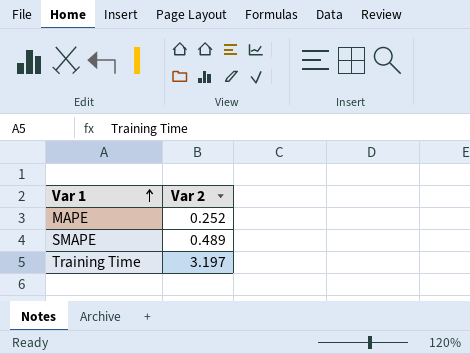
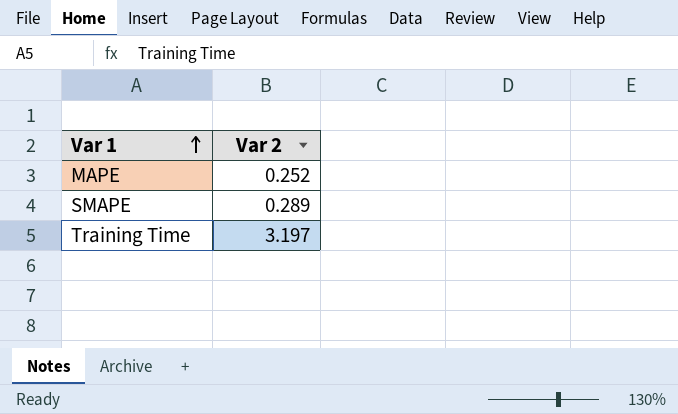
SMAPE | Var 2: 0.489 -> 0.289

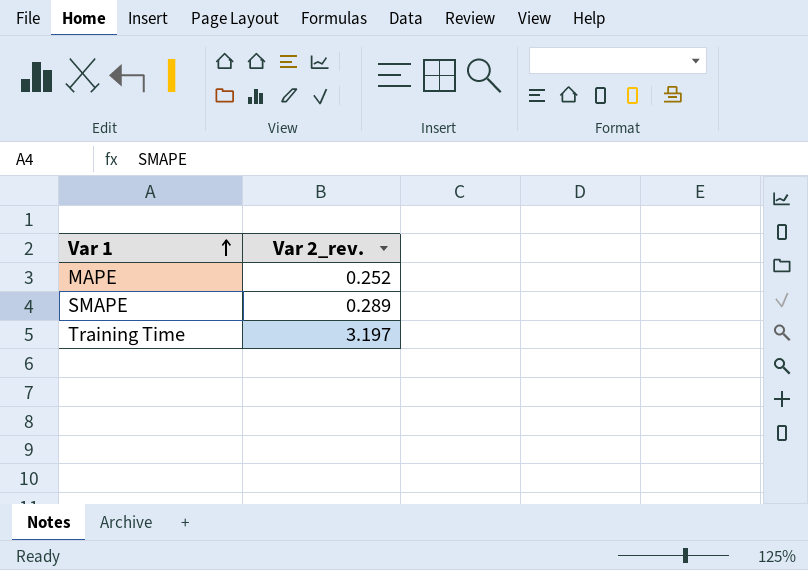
column name: Var 2 -> Var 2_rev.

